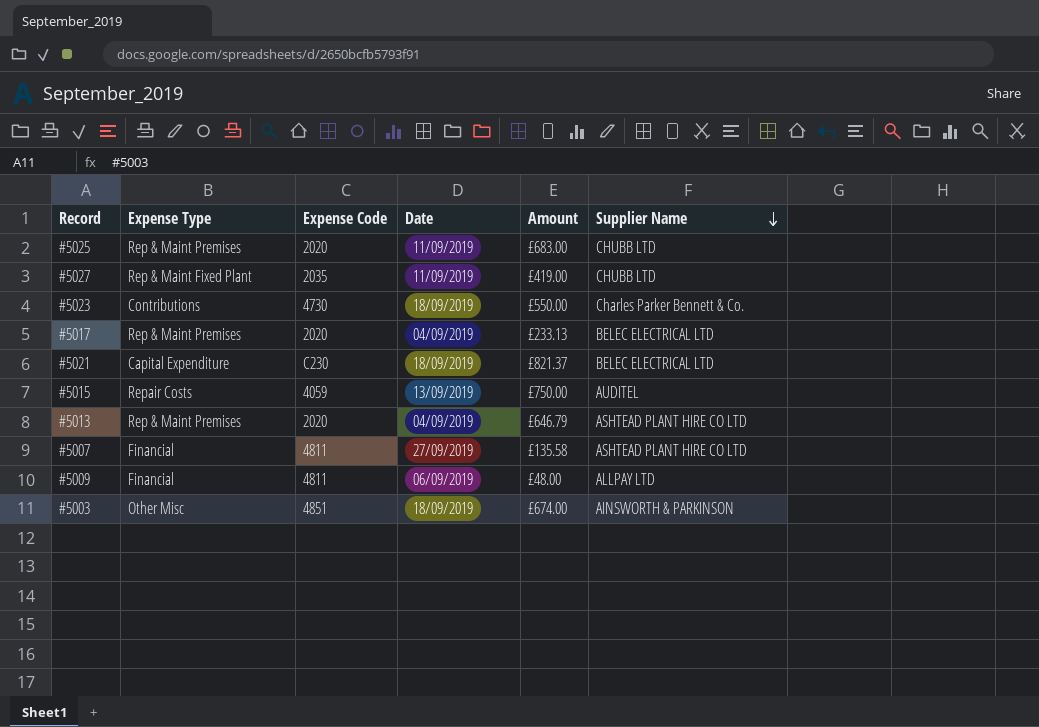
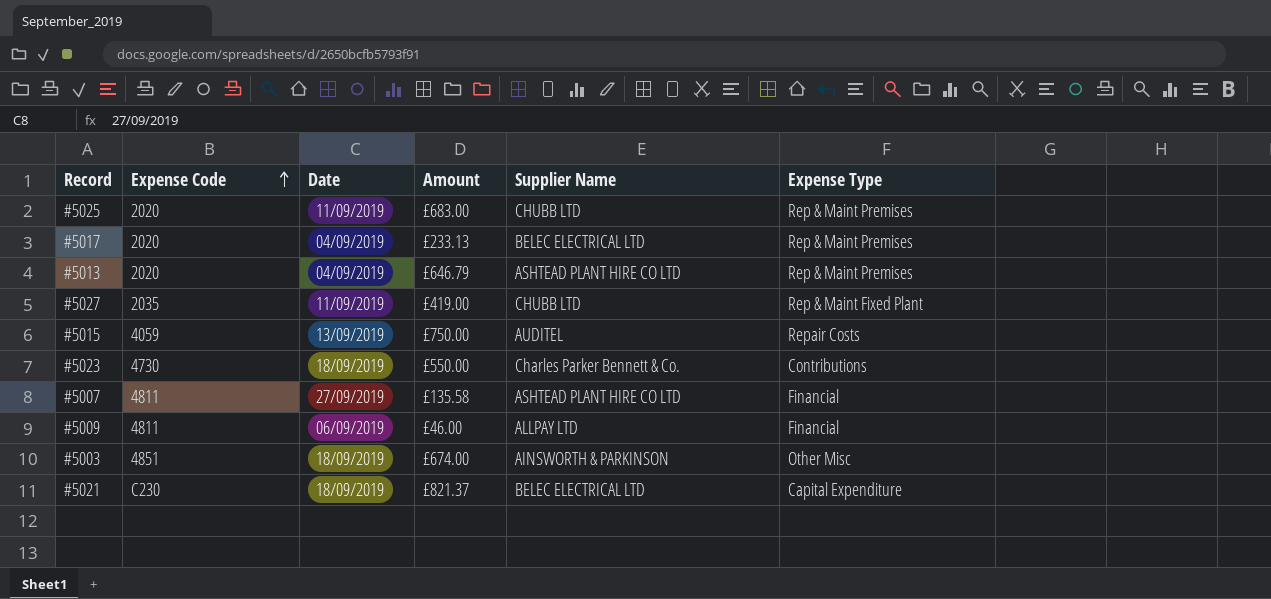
row order: Supplier Name descending -> Expense Code ascending
column Expense Type | position: 2 -> 6
#5009 | Amount: £48.00 -> £46.00

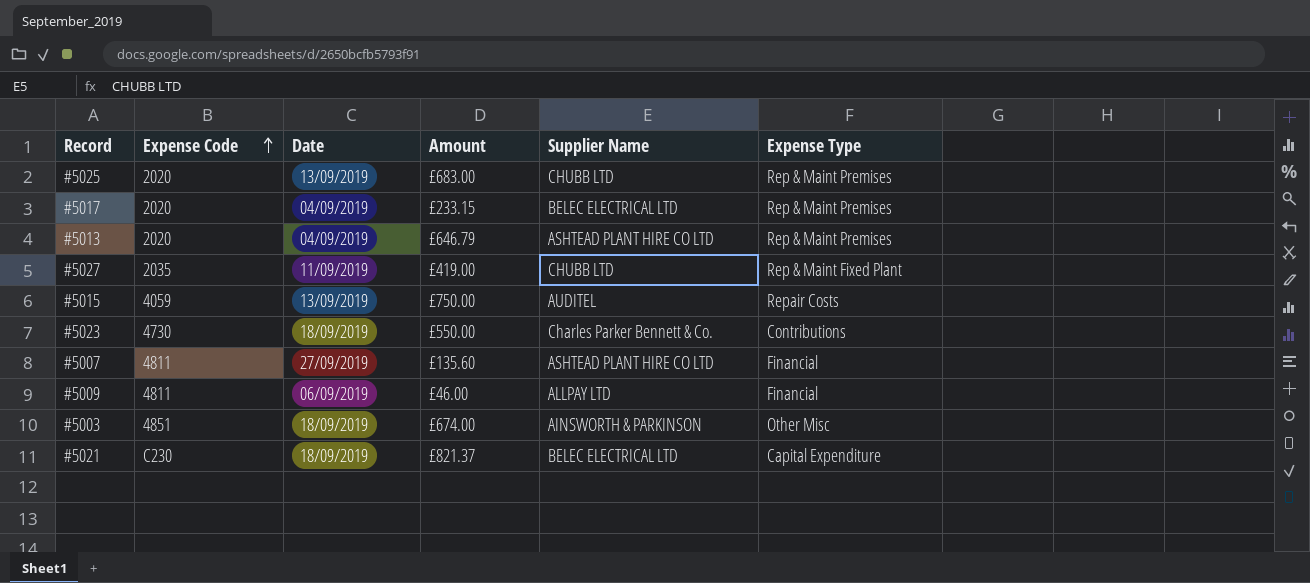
#5025 | Date: 11/09/2019 -> 13/09/2019
#5017 | Amount: £233.13 -> £233.15
#5007 | Amount: £135.58 -> £135.60

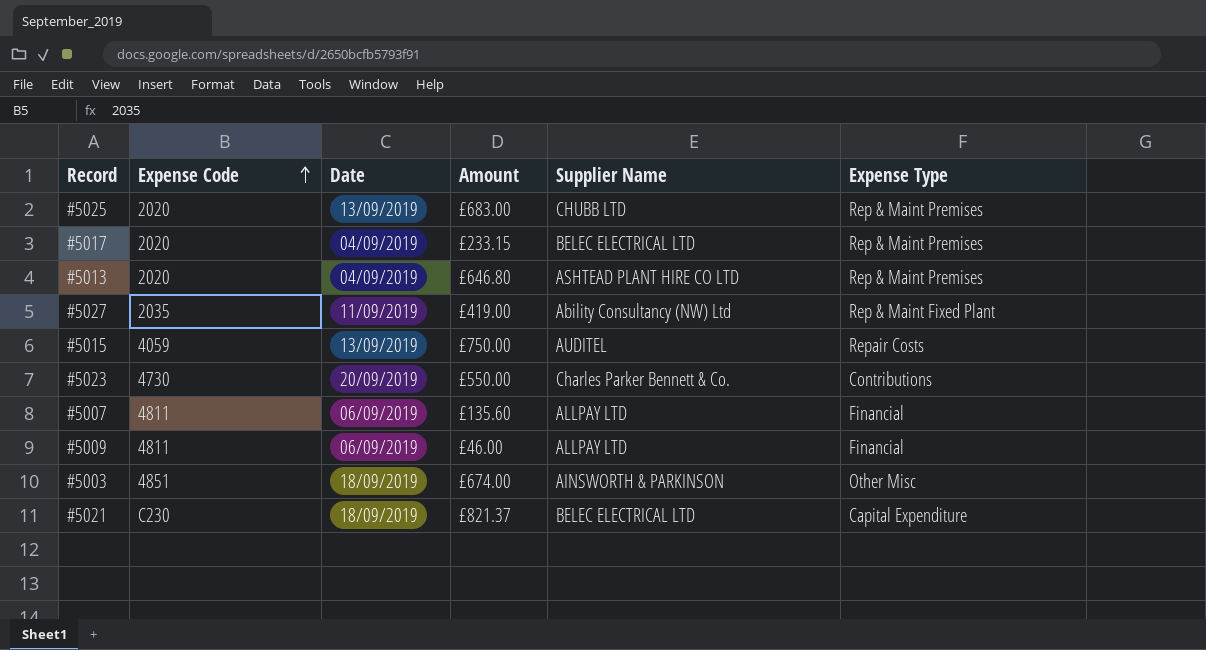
#5013 | Amount: £646.79 -> £646.80
#5027 | Supplier Name: CHUBB LTD -> Ability Consultancy (NW) Ltd
#5023 | Date: 18/09/2019 -> 20/09/2019
#5007 | Date: 27/09/2019 -> 06/09/2019
#5007 | Supplier Name: ASHTEAD PLANT HIRE CO LTD -> ALLPAY LTD

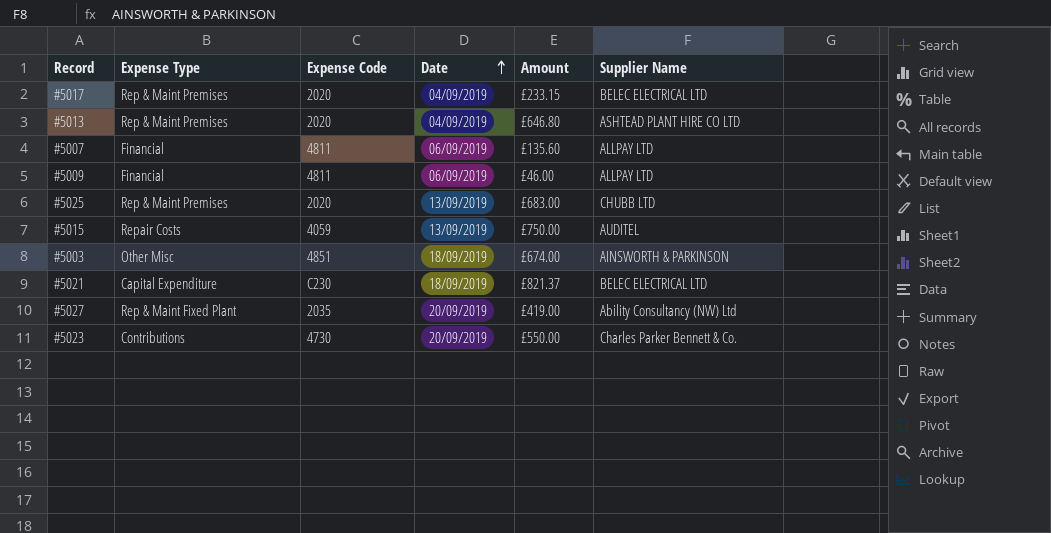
row order: Expense Code ascending -> Date ascending
column Expense Type | position: 6 -> 2
#5027 | Date: 11/09/2019 -> 20/09/2019

